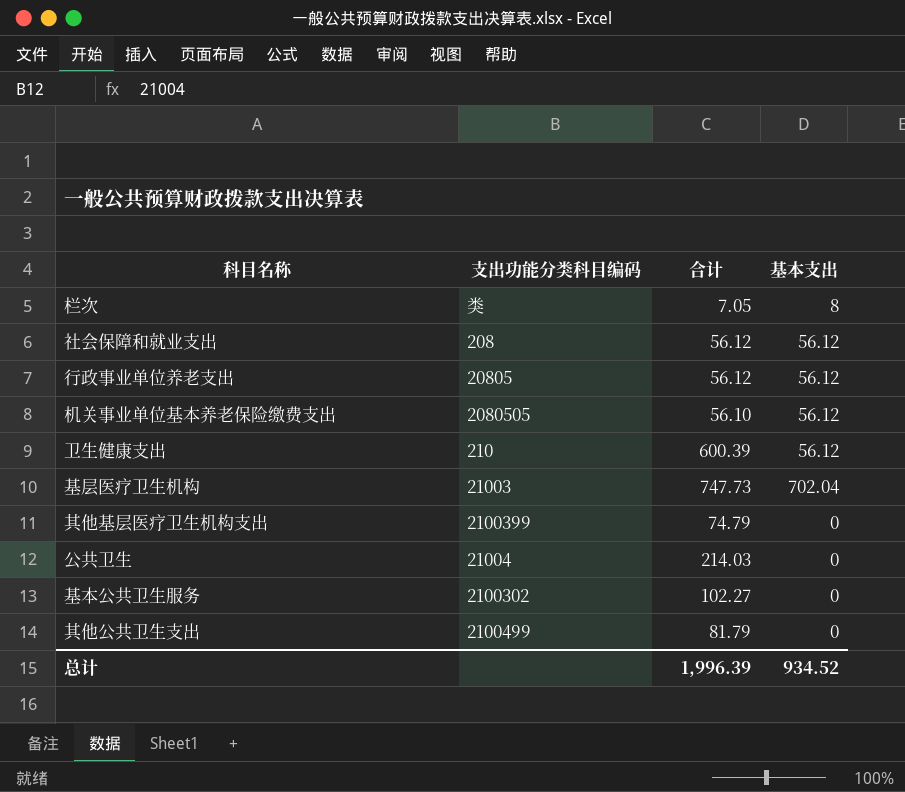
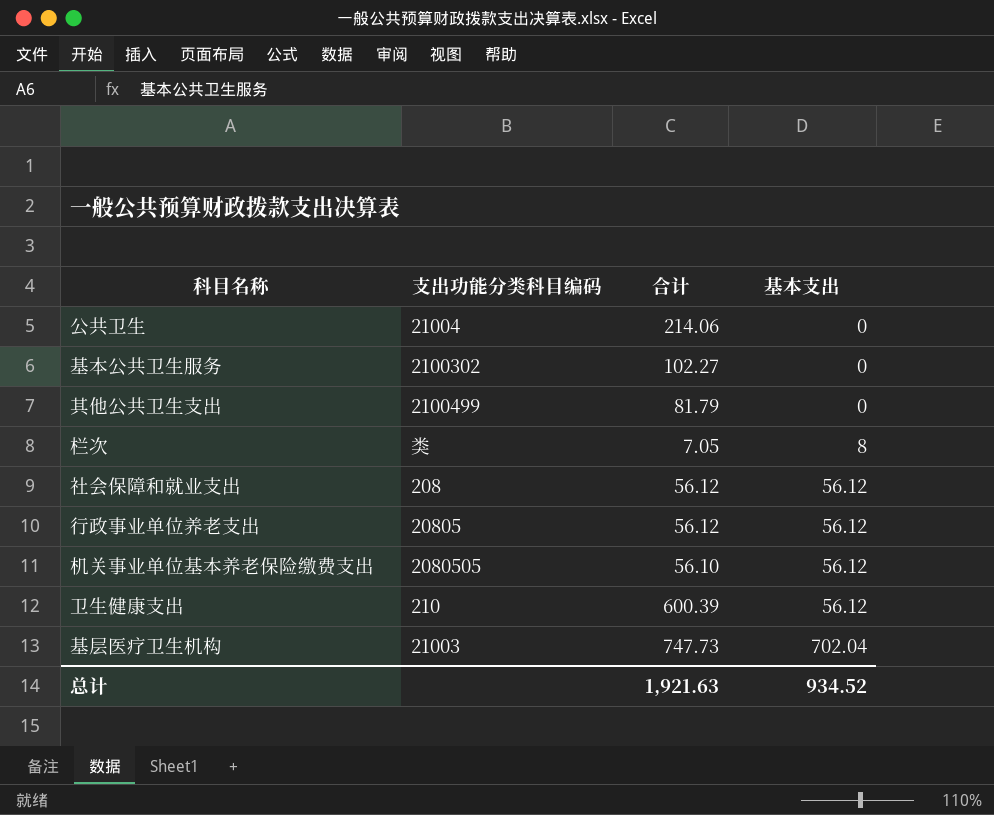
row order: none -> 基本支出 ascending
row 其他基层医疗卫生机构支出: 2100399 | 74.79 | 0 -> none
公共卫生 | 合计: 214.03 -> 214.06
总计 | 合计: 1,996.39 -> 1,921.63

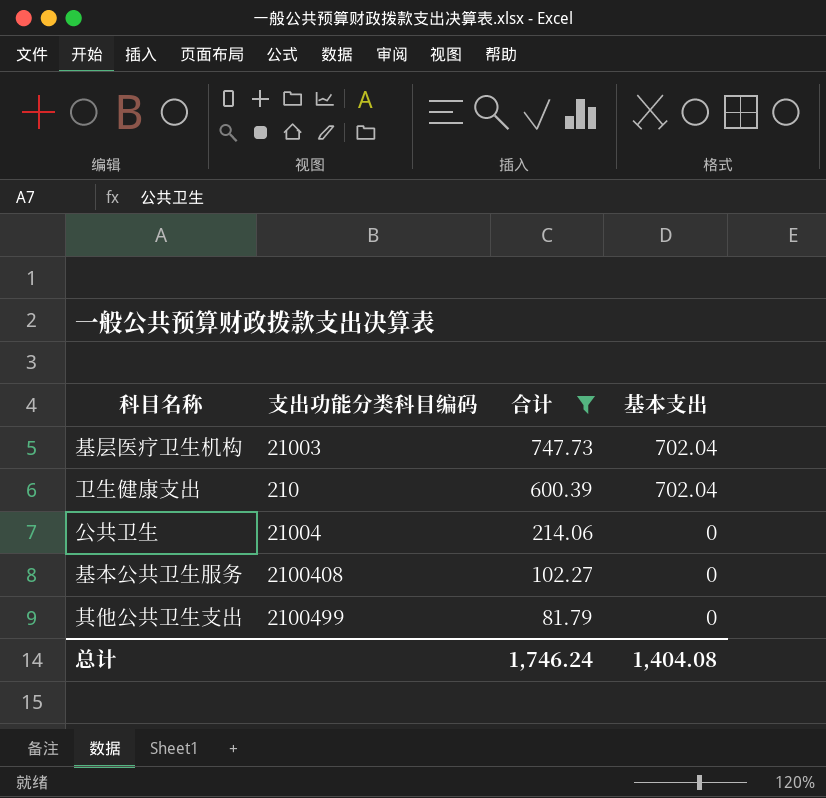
filter: none -> 合计 >= 81.79
row order: 基本支出 ascending -> 合计 descending
卫生健康支出 | 基本支出: 56.12 -> 702.04
基本公共卫生服务 | 支出功能分类科目编码: 2100302 -> 2100408
总计 | 合计: 1,921.63 -> 1,746.24
总计 | 基本支出: 934.52 -> 1,404.08

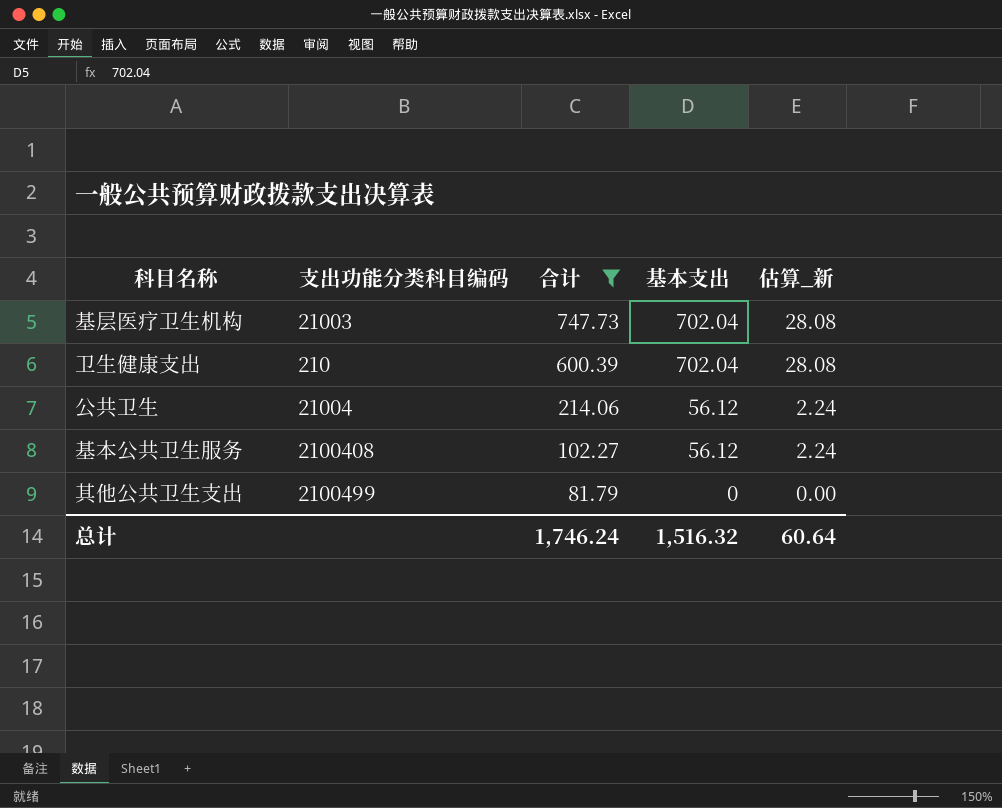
column 估算_新 | formula: none -> [基本支出] * 0.04
公共卫生 | 基本支出: 0 -> 56.12
基本公共卫生服务 | 基本支出: 0 -> 56.12
总计 | 基本支出: 1,404.08 -> 1,516.32

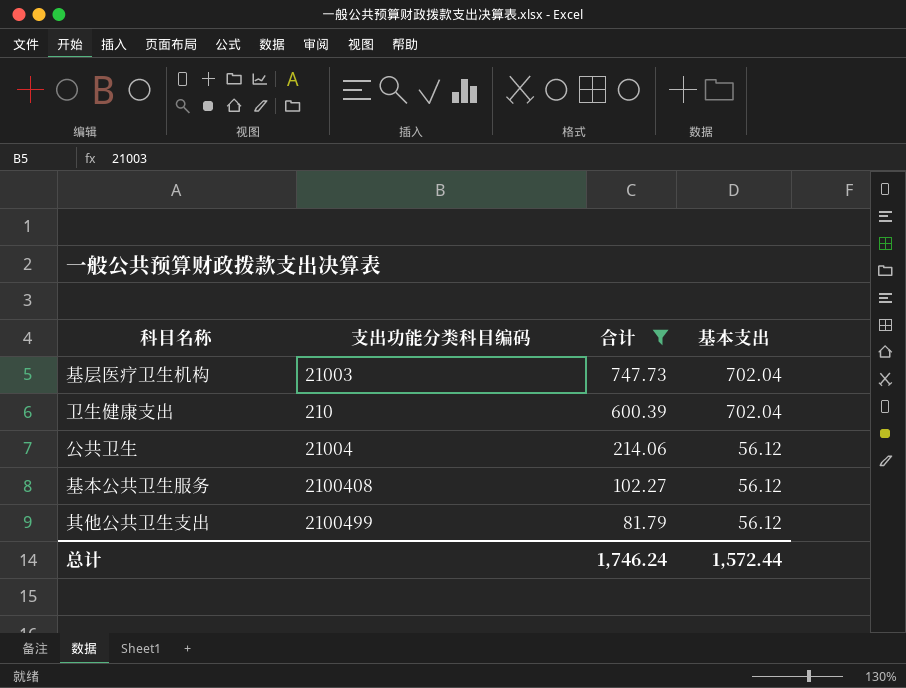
column 估算_新 | formula: [基本支出] * 0.04 -> none
其他公共卫生支出 | 基本支出: 0 -> 56.12
总计 | 基本支出: 1,516.32 -> 1,572.44

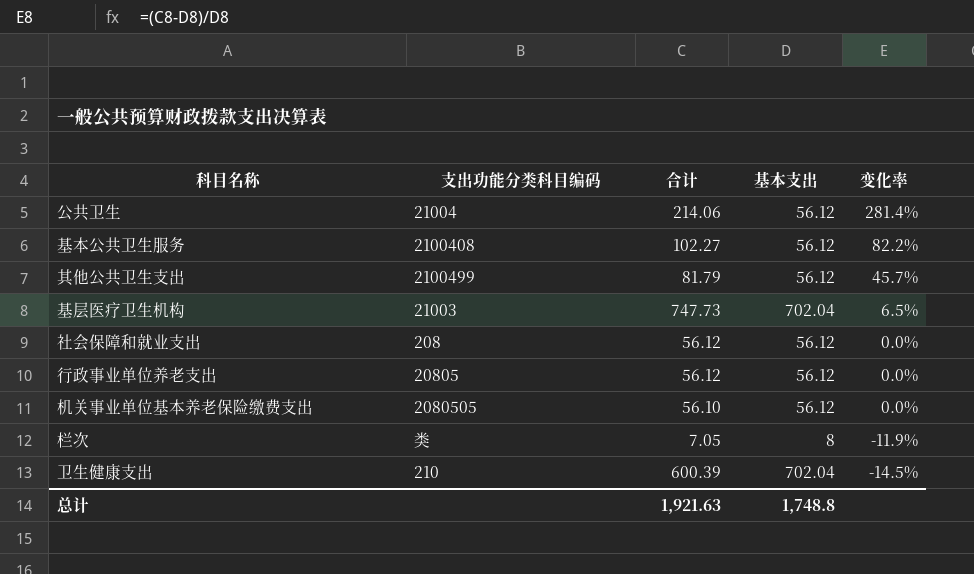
filter: 合计 >= 81.79 -> none
row order: 合计 descending -> 变化率 descending
column 变化率 | formula: none -> ([合计] - [基本支出]) / [基本支出]
总计 | 合计: 1,746.24 -> 1,921.63
总计 | 基本支出: 1,572.44 -> 1,748.8

